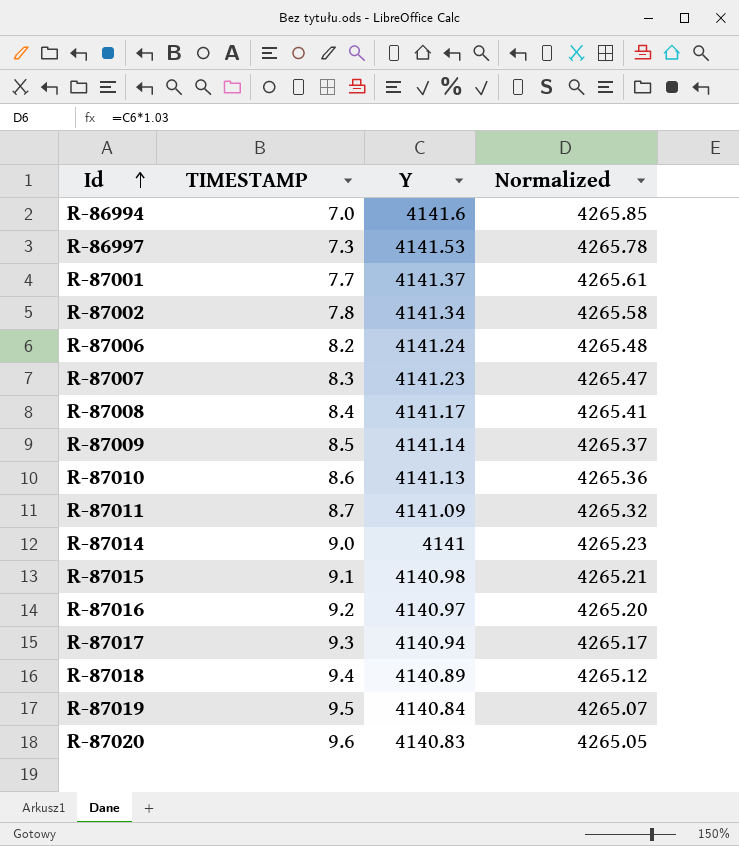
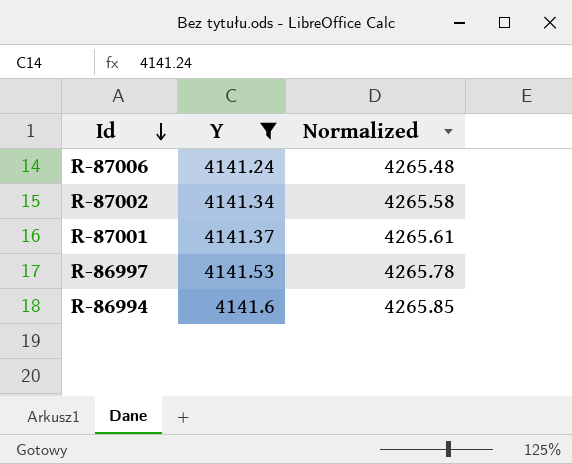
filter: none -> Y >= 4141.24
row order: Id ascending -> Id descending
column TIMESTAMP | position: 2 -> none

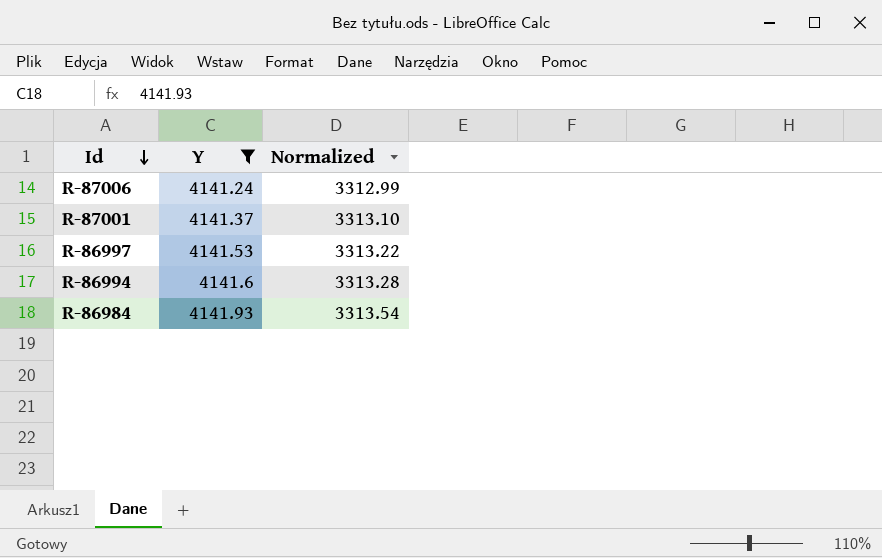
column Normalized | formula: [Y] * 1.03 -> [Y] * 0.8
row R-87002: 4141.34 | 4265.58 -> none
row R-86984: none -> 4141.93 | 3313.54

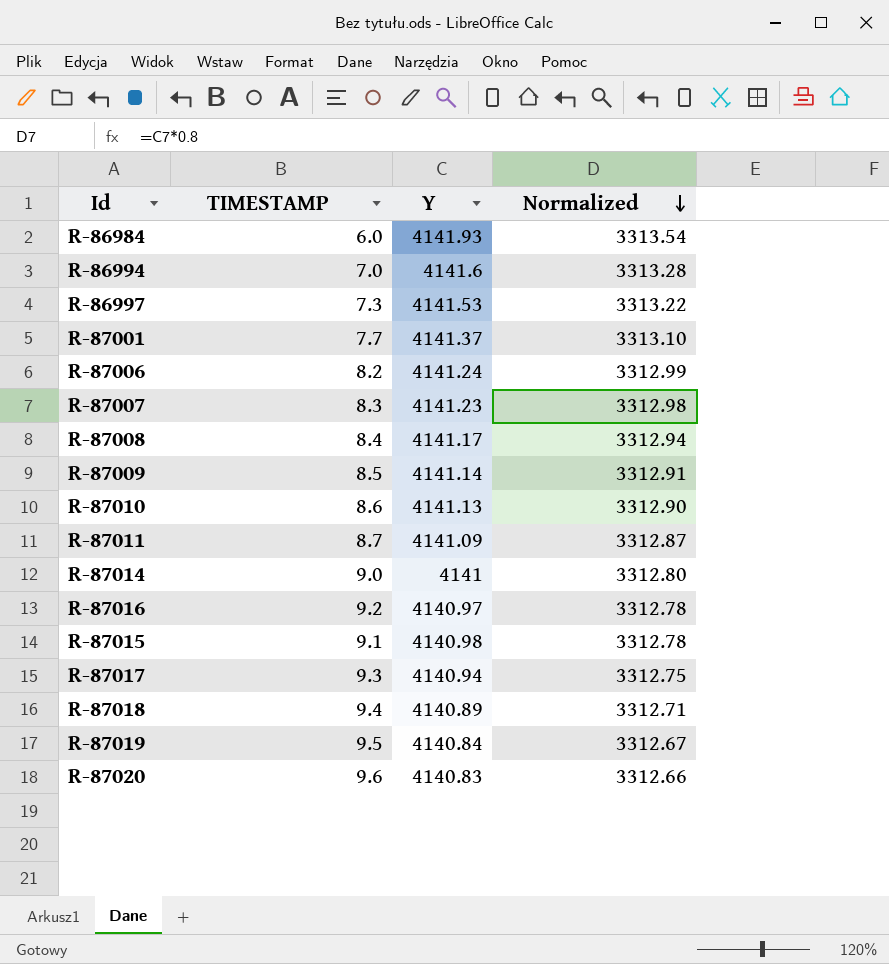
filter: Y >= 4141.24 -> none
row order: Id descending -> Normalized descending
column TIMESTAMP | position: none -> 2

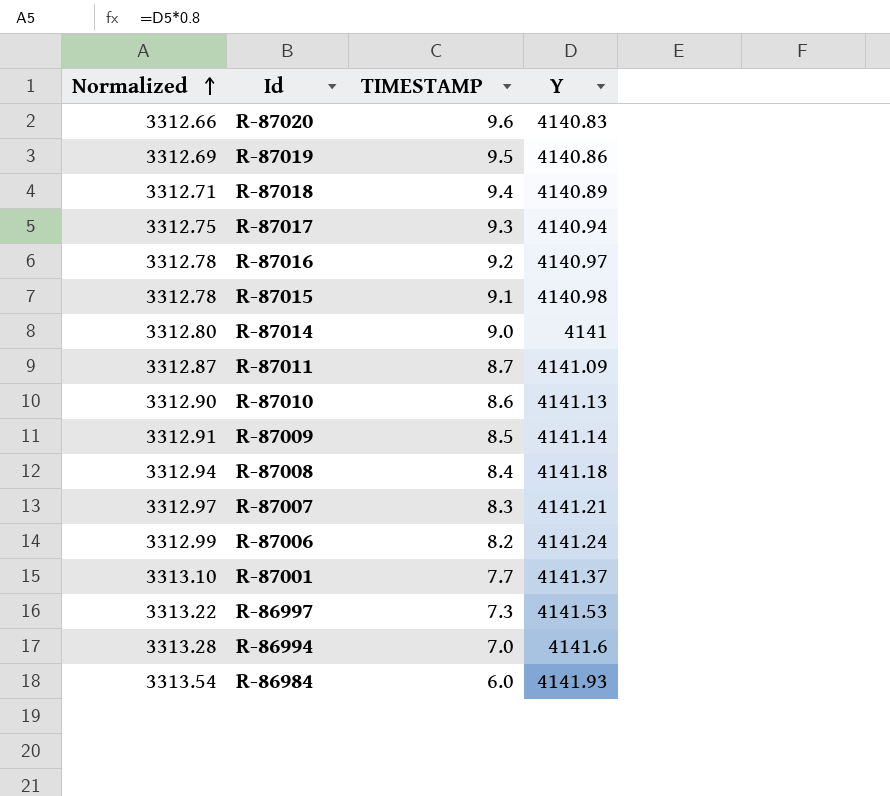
row order: Normalized descending -> Normalized ascending
column Normalized | position: 4 -> 1
R-87019 | Normalized: 3312.67 -> 3312.69
R-87019 | Y: 4140.84 -> 4140.86
R-87008 | Y: 4141.17 -> 4141.18
R-87007 | Normalized: 3312.98 -> 3312.97
R-87007 | Y: 4141.23 -> 4141.21

